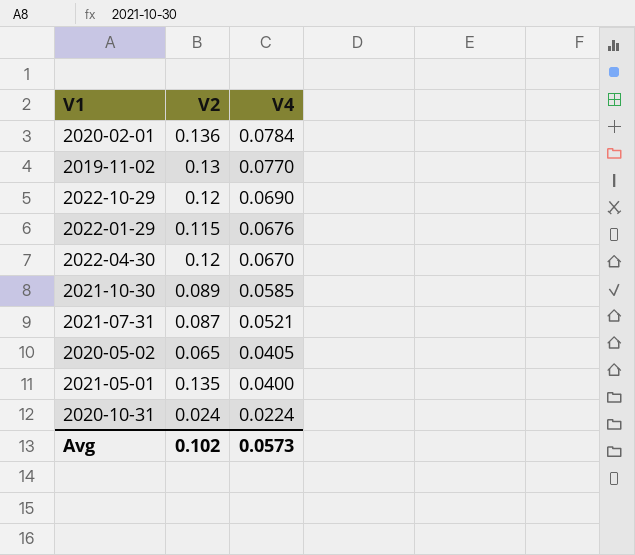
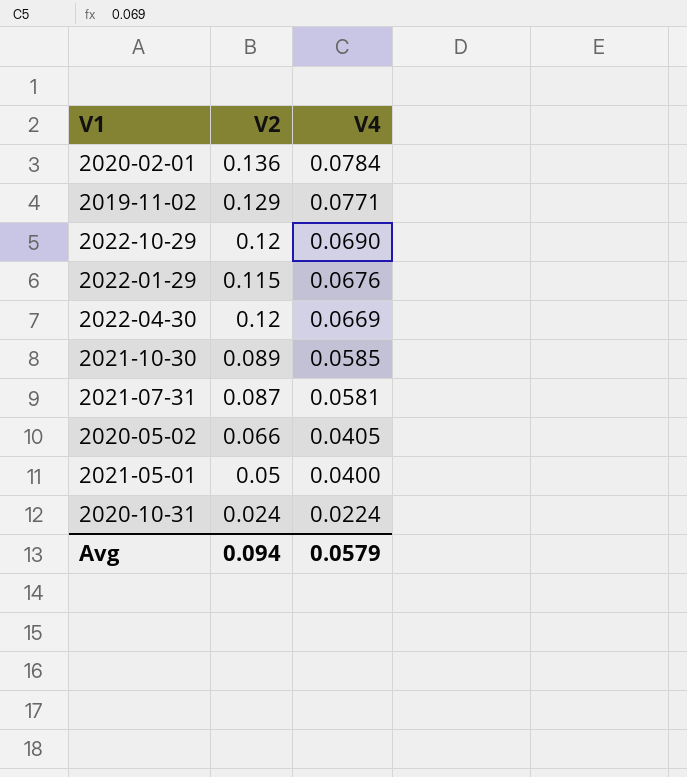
2019-11-02 | V2: 0.13 -> 0.129
2019-11-02 | V4: 0.0770 -> 0.0771
2022-04-30 | V4: 0.0670 -> 0.0669
2021-07-31 | V4: 0.0521 -> 0.0581
2020-05-02 | V2: 0.065 -> 0.066
2021-05-01 | V2: 0.135 -> 0.05
Avg | V2: 0.102 -> 0.094
Avg | V4: 0.0573 -> 0.0579

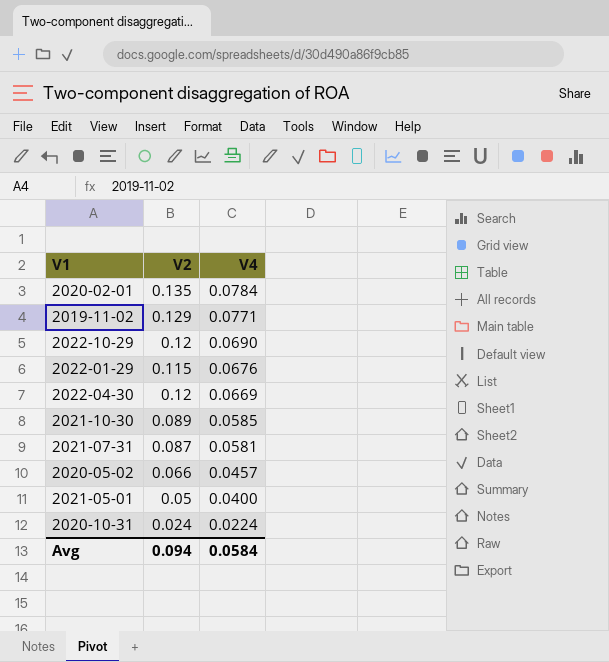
2020-02-01 | V2: 0.136 -> 0.135
2020-05-02 | V4: 0.0405 -> 0.0457
Avg | V4: 0.0579 -> 0.0584

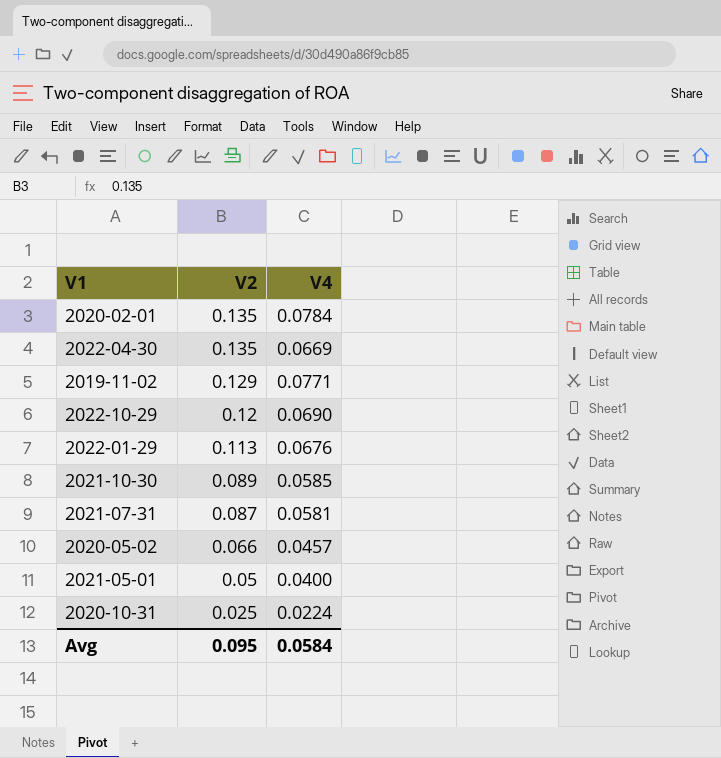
row order: V4 descending -> V2 descending
2022-04-30 | V2: 0.12 -> 0.135
2022-01-29 | V2: 0.115 -> 0.113
2020-10-31 | V2: 0.024 -> 0.025
Avg | V2: 0.094 -> 0.095

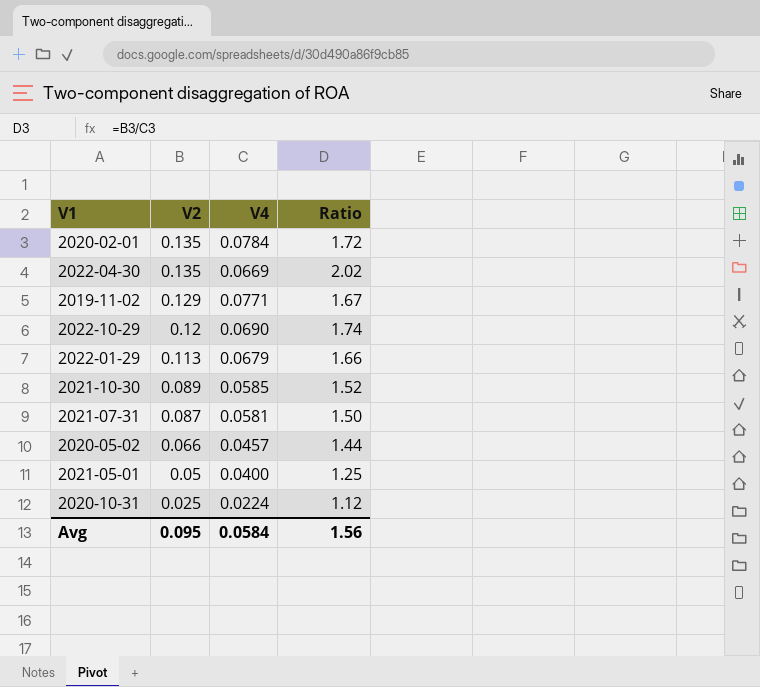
column Ratio | formula: none -> [V2] / [V4]
2022-01-29 | V4: 0.0676 -> 0.0679

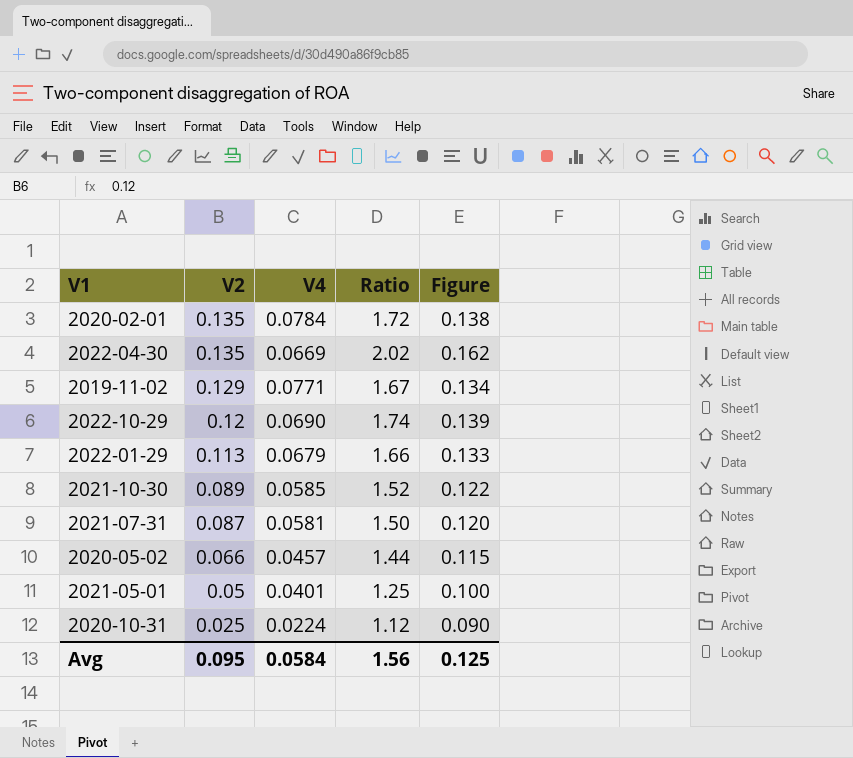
column Figure | formula: none -> [Ratio] * 0.08
2021-05-01 | V4: 0.0400 -> 0.0401

